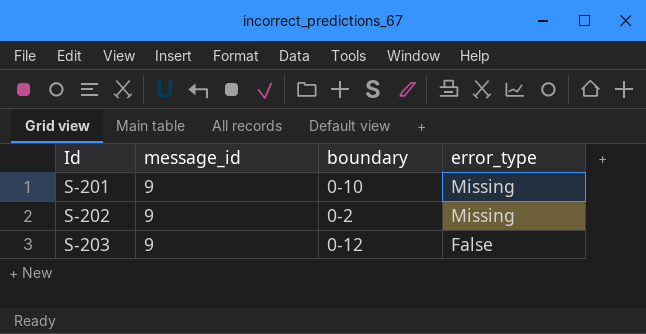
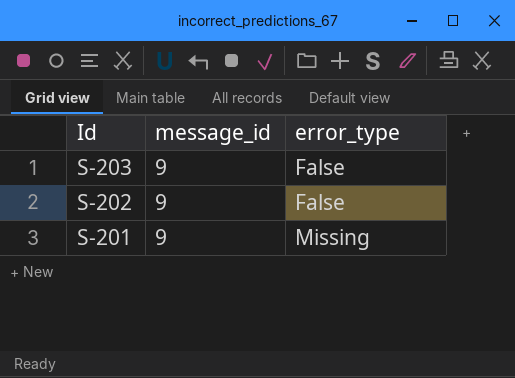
row order: Id ascending -> Id descending
column boundary | position: 3 -> none
S-202 | error_type: Missing -> False

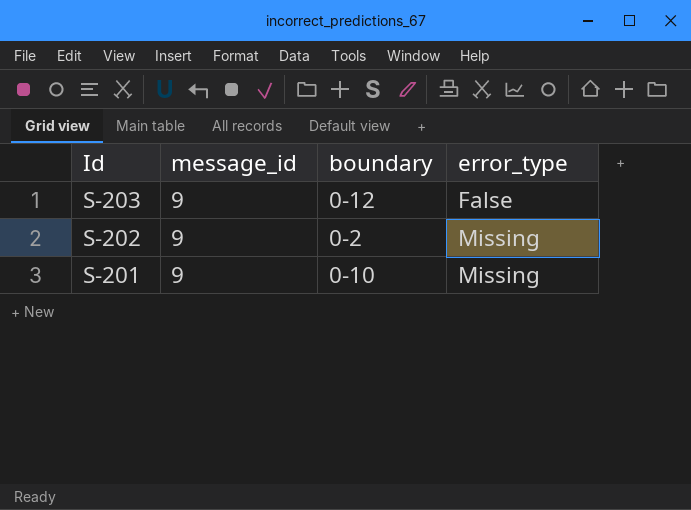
column boundary | position: none -> 3
S-202 | error_type: False -> Missing

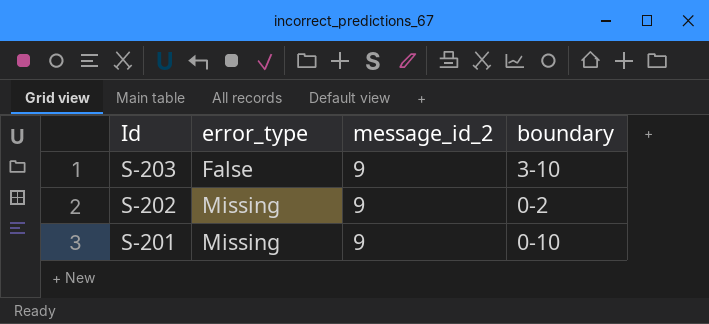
column error_type | position: 4 -> 2
column name: message_id -> message_id_2
S-203 | boundary: 0-12 -> 3-10

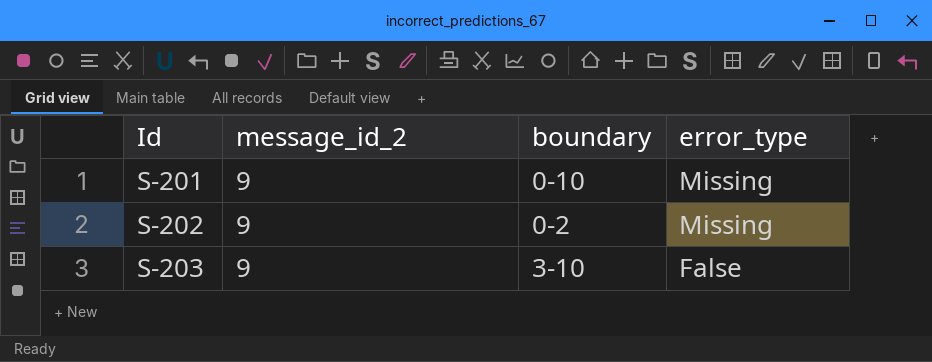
row order: Id descending -> Id ascending
column error_type | position: 2 -> 4

